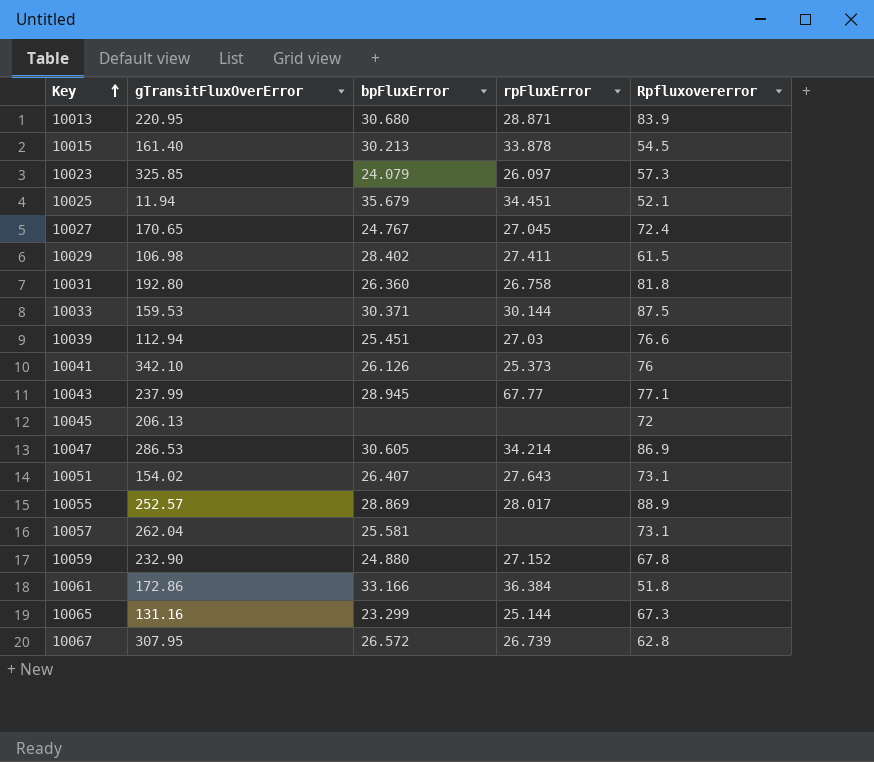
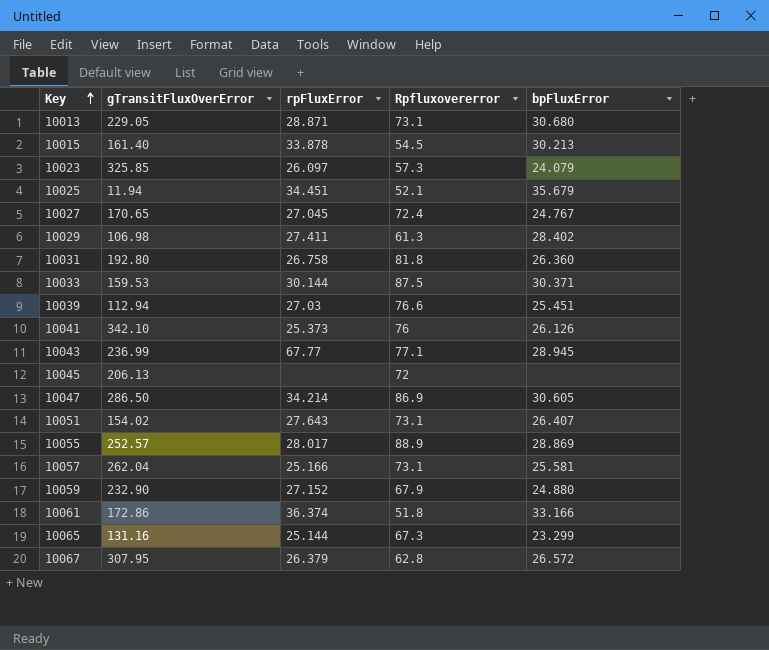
column bpFluxError | position: 3 -> 5
10013 | gTransitFluxOverError: 220.95 -> 229.05
10013 | Rpfluxovererror: 83.9 -> 73.1
10029 | Rpfluxovererror: 61.5 -> 61.3
10043 | gTransitFluxOverError: 237.99 -> 236.99
10047 | gTransitFluxOverError: 286.53 -> 286.50
10057 | rpFluxError: none -> 25.166
10059 | Rpfluxovererror: 67.8 -> 67.9
10061 | rpFluxError: 36.384 -> 36.374
10067 | rpFluxError: 26.739 -> 26.379

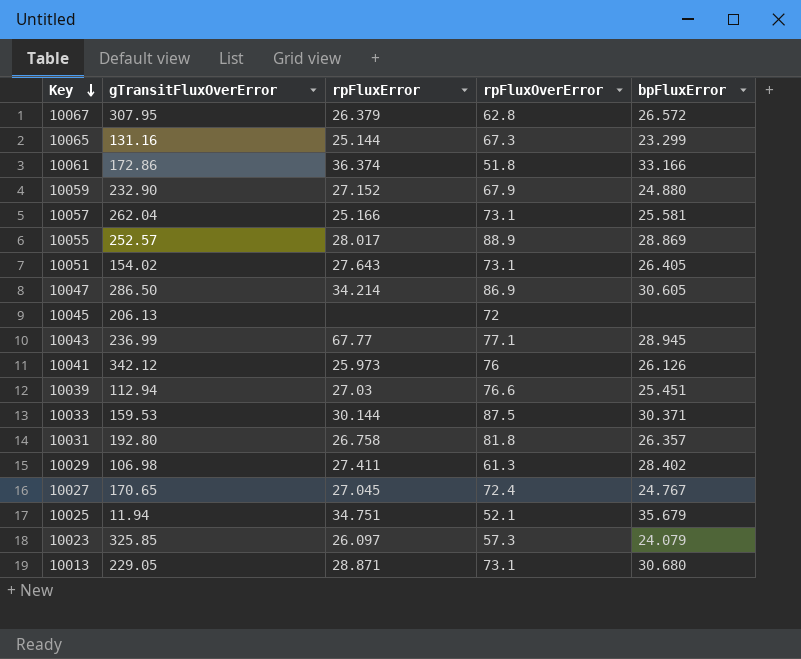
row order: Key ascending -> Key descending
column name: Rpfluxovererror -> rpFluxOverError
row 10015: 161.40 | 33.878 | 54.5 | 30.213 -> none
10051 | bpFluxError: 26.407 -> 26.405
10041 | gTransitFluxOverError: 342.10 -> 342.12
10041 | rpFluxError: 25.373 -> 25.973
10031 | bpFluxError: 26.360 -> 26.357
10025 | rpFluxError: 34.451 -> 34.751

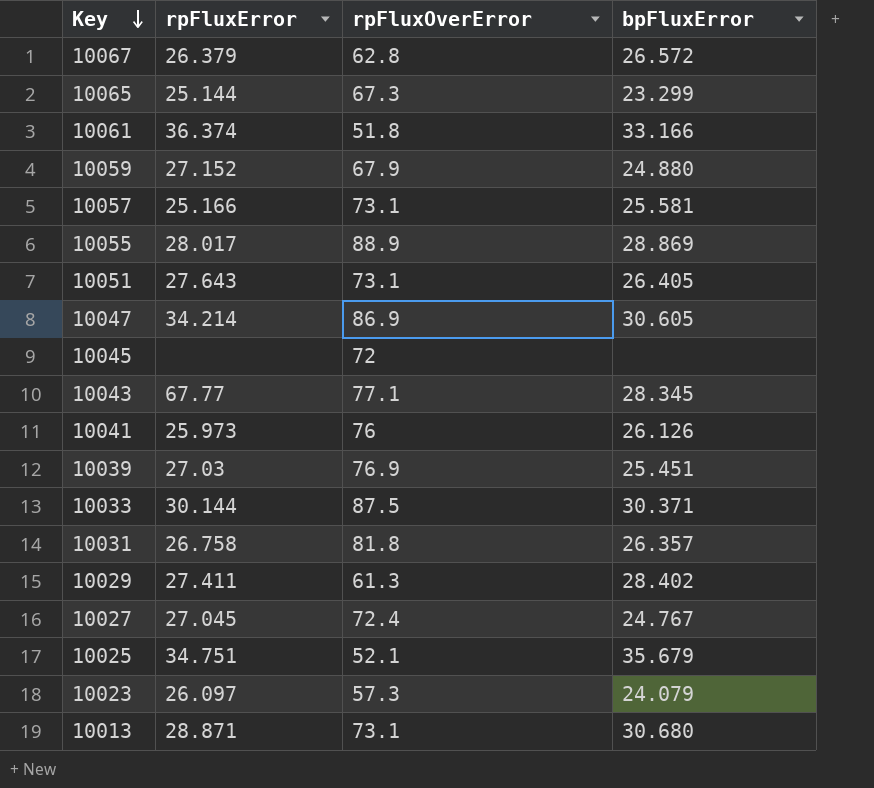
column gTransitFluxOverError | position: 2 -> none
10043 | bpFluxError: 28.945 -> 28.345
10039 | rpFluxOverError: 76.6 -> 76.9

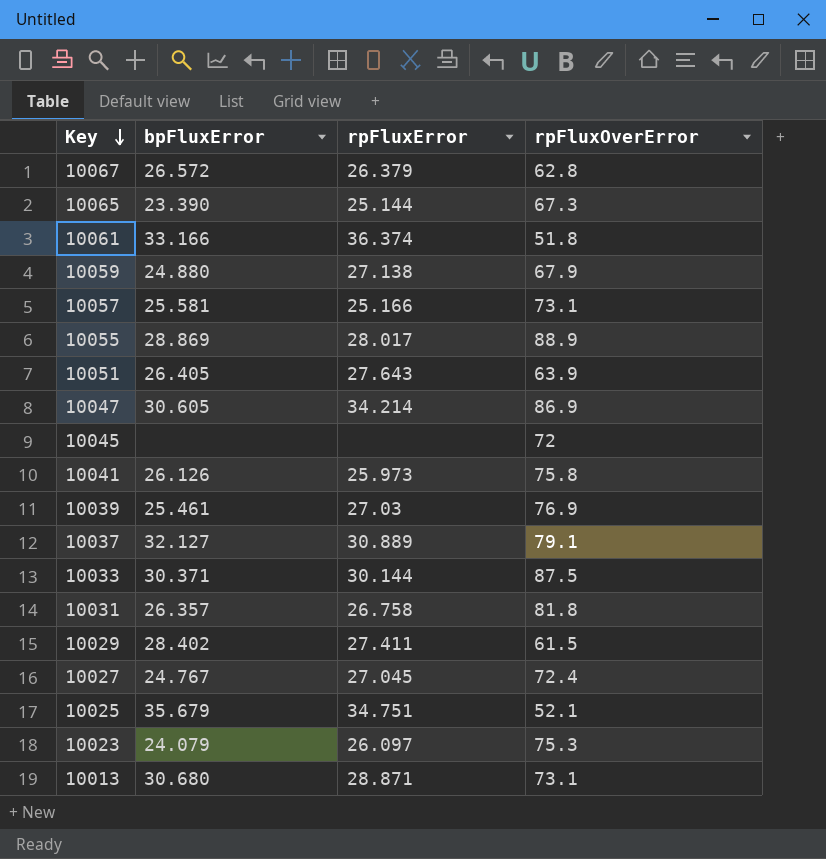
column bpFluxError | position: 4 -> 2
row 10043: 67.77 | 77.1 | 28.345 -> none
10065 | bpFluxError: 23.299 -> 23.390
10059 | rpFluxError: 27.152 -> 27.138
10051 | rpFluxOverError: 73.1 -> 63.9
10041 | rpFluxOverError: 76 -> 75.8
10039 | bpFluxError: 25.451 -> 25.461
row 10037: none -> 32.127 | 30.889 | 79.1
10029 | rpFluxOverError: 61.3 -> 61.5
10023 | rpFluxOverError: 57.3 -> 75.3

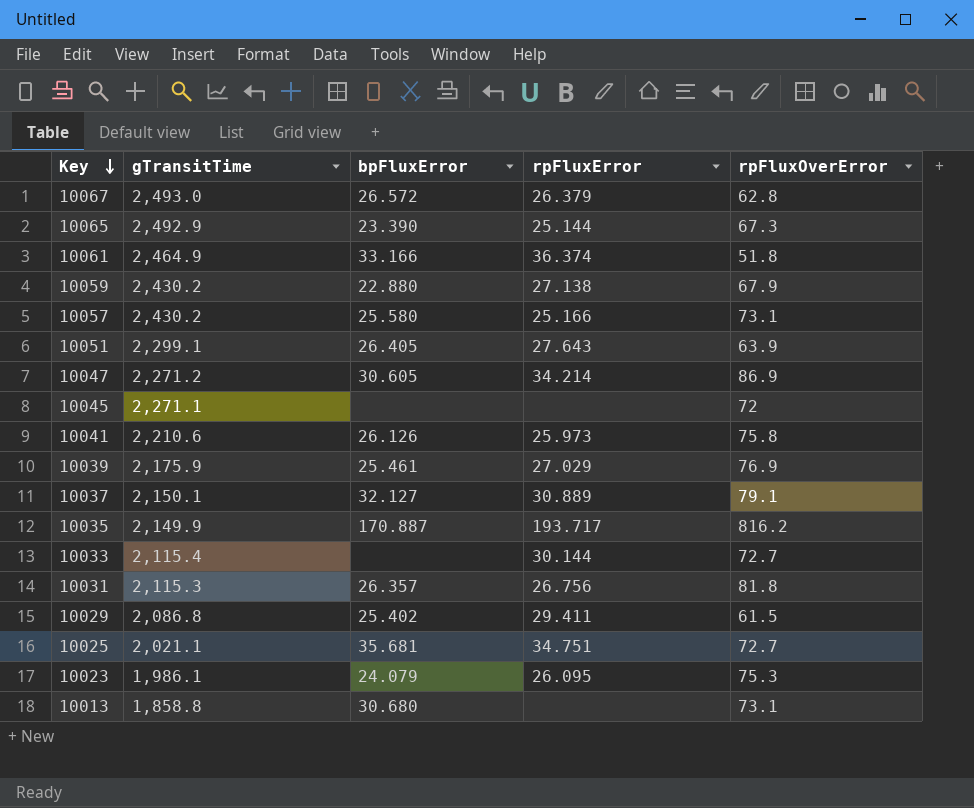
column gTransitTime | position: none -> 2
row 10055: 28.869 | 28.017 | 88.9 -> none
row 10027: 24.767 | 27.045 | 72.4 -> none
10059 | bpFluxError: 24.880 -> 22.880
10057 | bpFluxError: 25.581 -> 25.580
10039 | rpFluxError: 27.03 -> 27.029
row 10035: none -> 2,149.9 | 170.887 | 193.717 | 816.2
10033 | bpFluxError: 30.371 -> none
10033 | rpFluxOverError: 87.5 -> 72.7
10031 | rpFluxError: 26.758 -> 26.756
10029 | bpFluxError: 28.402 -> 25.402
10029 | rpFluxError: 27.411 -> 29.411
10025 | bpFluxError: 35.679 -> 35.681
10025 | rpFluxOverError: 52.1 -> 72.7
10023 | rpFluxError: 26.097 -> 26.095
10013 | rpFluxError: 28.871 -> none

